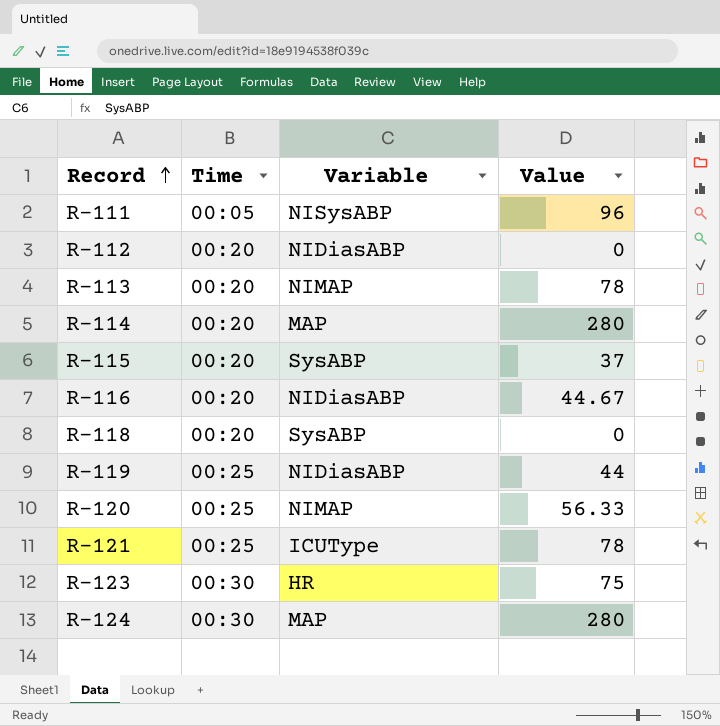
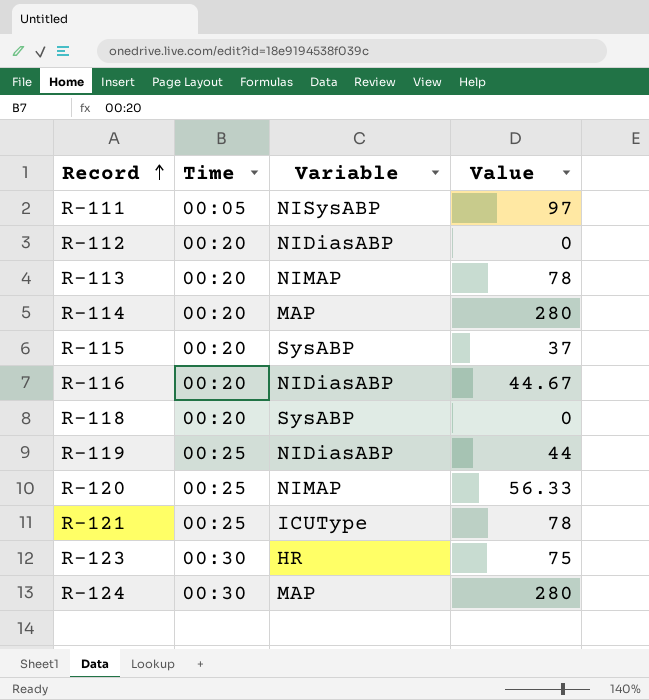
R-111 | Value: 96 -> 97

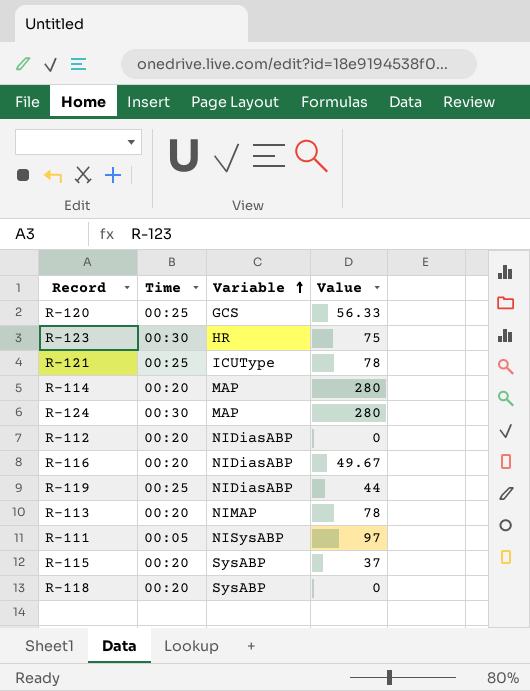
row order: Record ascending -> Variable ascending
R-120 | Variable: NIMAP -> GCS
R-116 | Value: 44.67 -> 49.67

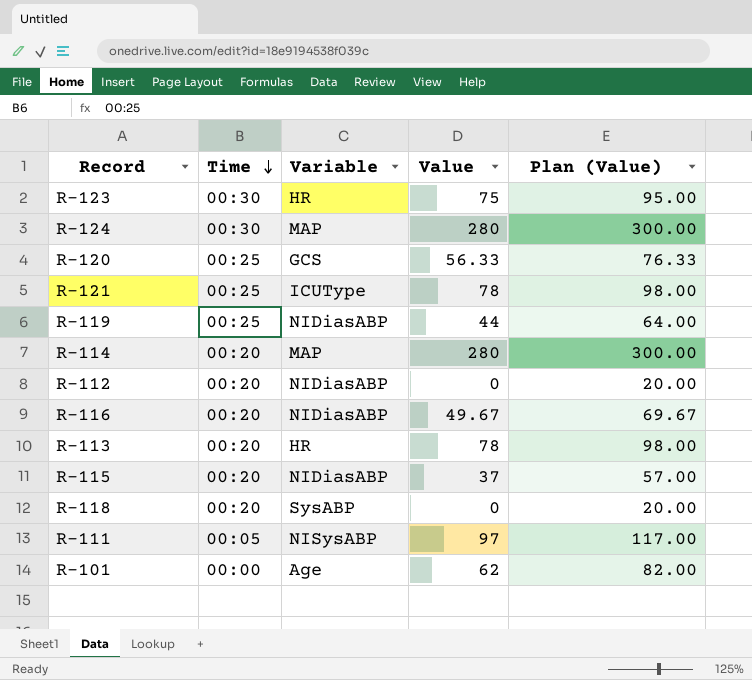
row order: Variable ascending -> Time descending
column Plan (Value) | formula: none -> [Value] + 20
R-113 | Variable: NIMAP -> HR
R-115 | Variable: SysABP -> NIDiasABP
row R-101: none -> 00:00 | Age | 62 | 82.00

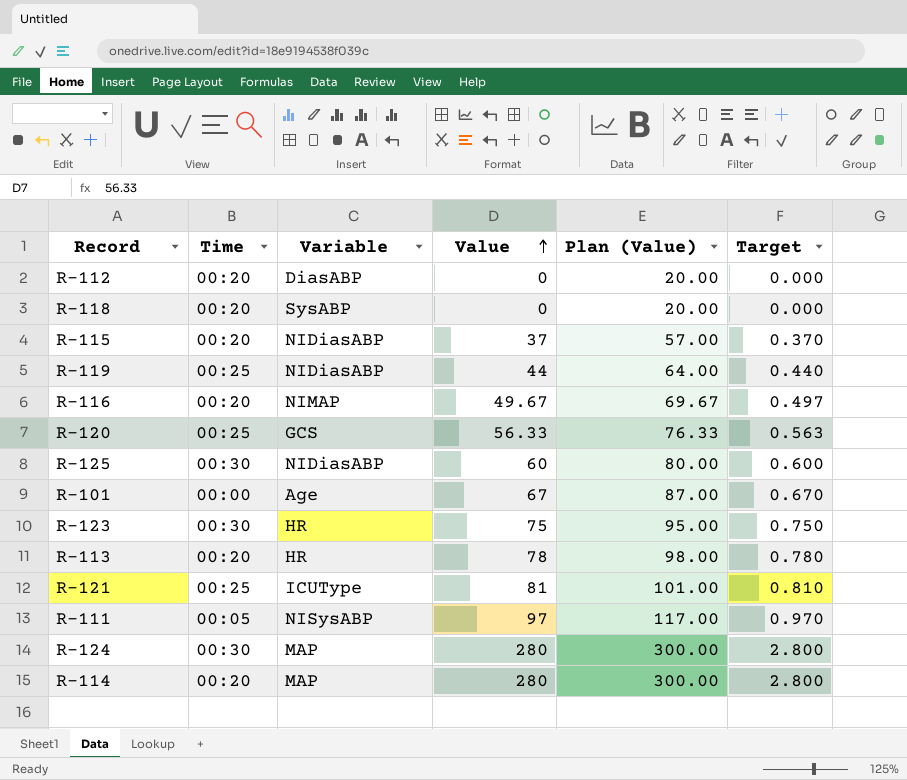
row order: Time descending -> Value ascending
column Target | formula: none -> [Value] * 0.01
R-112 | Variable: NIDiasABP -> DiasABP
R-116 | Variable: NIDiasABP -> NIMAP
row R-125: none -> 00:30 | NIDiasABP | 60 | 80.00 | 0.600
R-101 | Value: 62 -> 67
R-101 | Plan (Value): 82.00 -> 87.00
R-121 | Value: 78 -> 81
R-121 | Plan (Value): 98.00 -> 101.00

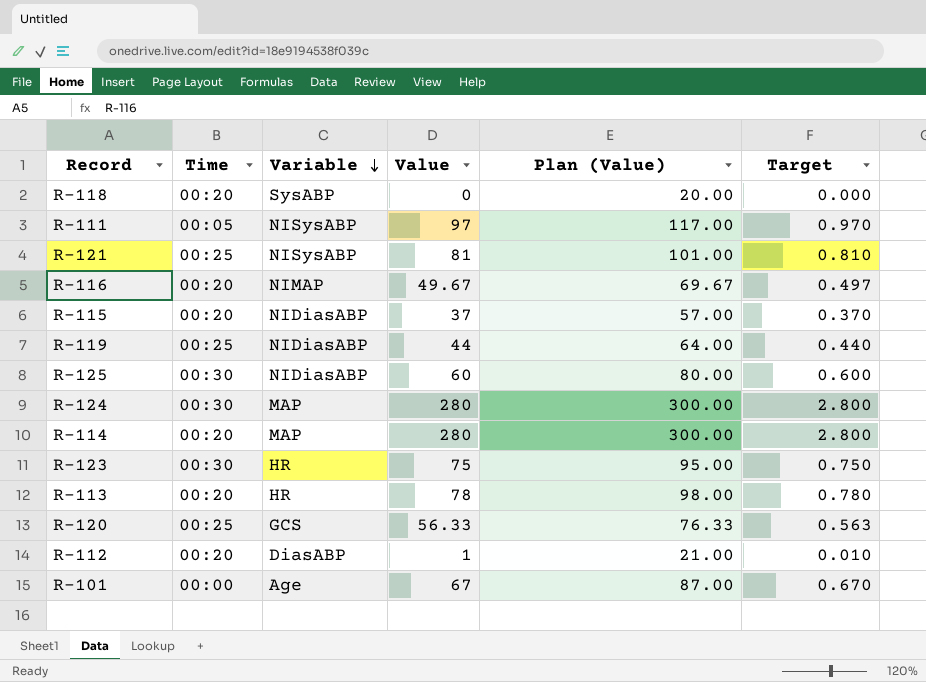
row order: Value ascending -> Variable descending
R-121 | Variable: ICUType -> NISysABP
R-112 | Value: 0 -> 1
R-112 | Plan (Value): 20.00 -> 21.00
R-112 | Target: 0.000 -> 0.010

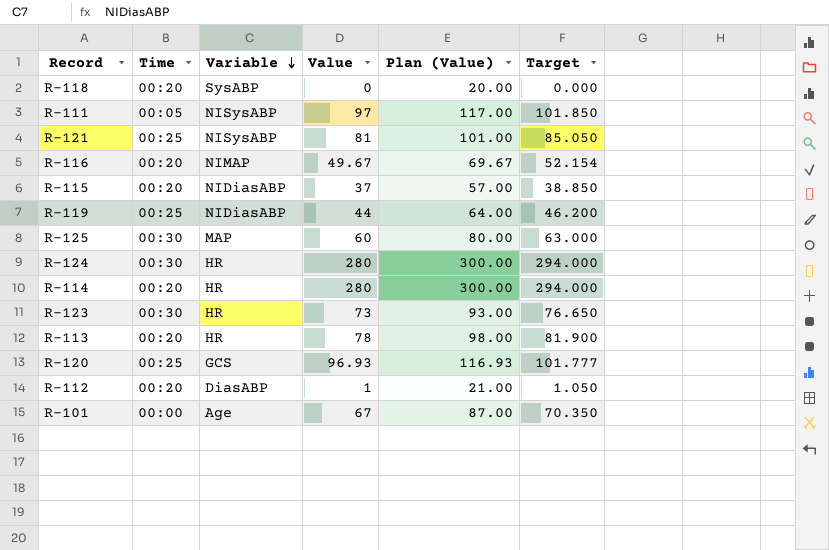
column Target | formula: [Value] * 0.01 -> [Value] * 1.05
R-125 | Variable: NIDiasABP -> MAP
R-124 | Variable: MAP -> HR
R-114 | Variable: MAP -> HR
R-123 | Value: 75 -> 73
R-123 | Plan (Value): 95.00 -> 93.00
R-120 | Value: 56.33 -> 96.93
R-120 | Plan (Value): 76.33 -> 116.93

